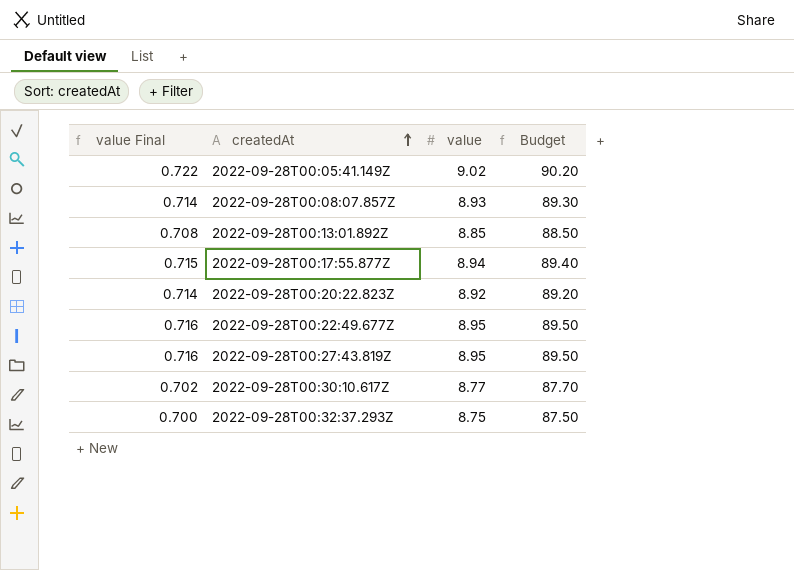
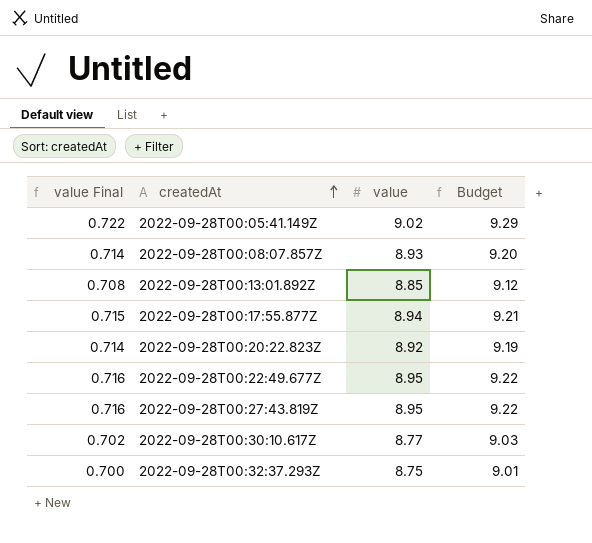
column Budget | formula: [value] * 10 -> [value] * 1.03

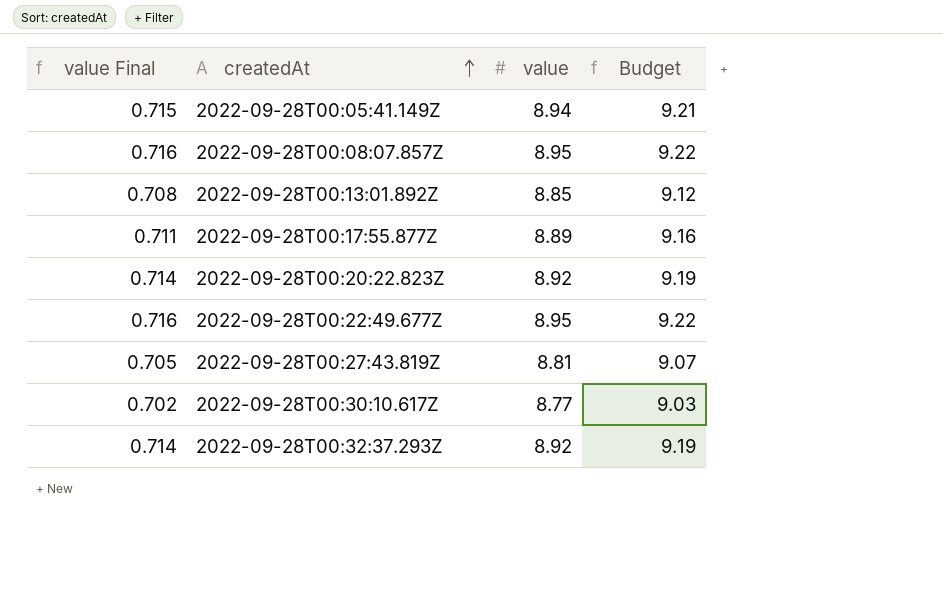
2022-09-28T00:05:41.149Z | value Final: 0.722 -> 0.715
2022-09-28T00:05:41.149Z | value: 9.02 -> 8.94
2022-09-28T00:05:41.149Z | Budget: 9.29 -> 9.21
2022-09-28T00:08:07.857Z | value Final: 0.714 -> 0.716
2022-09-28T00:08:07.857Z | value: 8.93 -> 8.95
2022-09-28T00:08:07.857Z | Budget: 9.20 -> 9.22
2022-09-28T00:17:55.877Z | value Final: 0.715 -> 0.711
2022-09-28T00:17:55.877Z | value: 8.94 -> 8.89
2022-09-28T00:17:55.877Z | Budget: 9.21 -> 9.16
2022-09-28T00:27:43.819Z | value Final: 0.716 -> 0.705
2022-09-28T00:27:43.819Z | value: 8.95 -> 8.81
2022-09-28T00:27:43.819Z | Budget: 9.22 -> 9.07
2022-09-28T00:32:37.293Z | value Final: 0.700 -> 0.714
2022-09-28T00:32:37.293Z | value: 8.75 -> 8.92
2022-09-28T00:32:37.293Z | Budget: 9.01 -> 9.19

